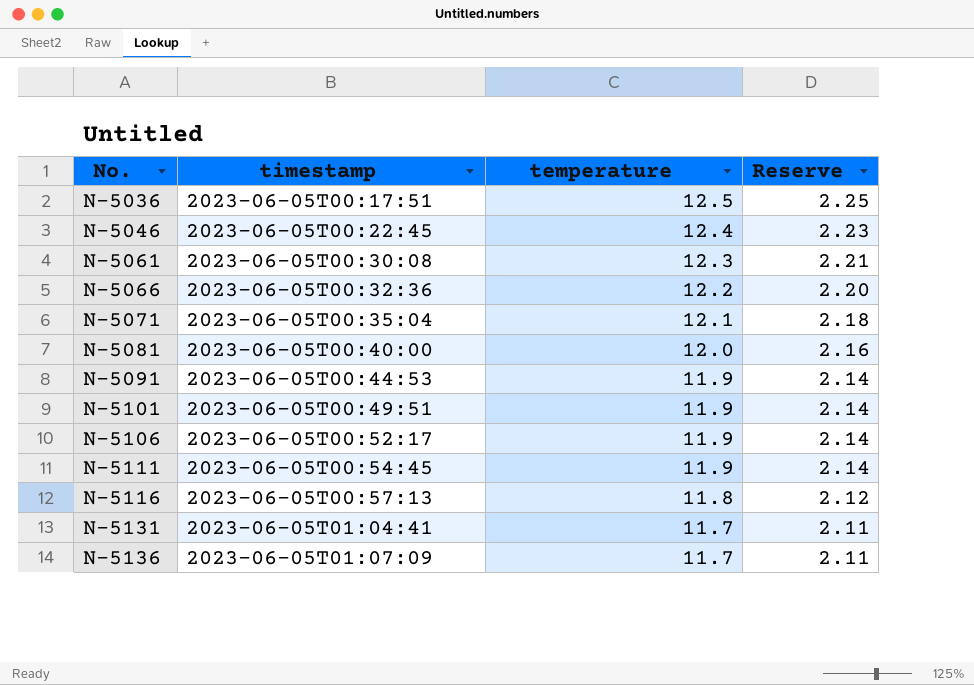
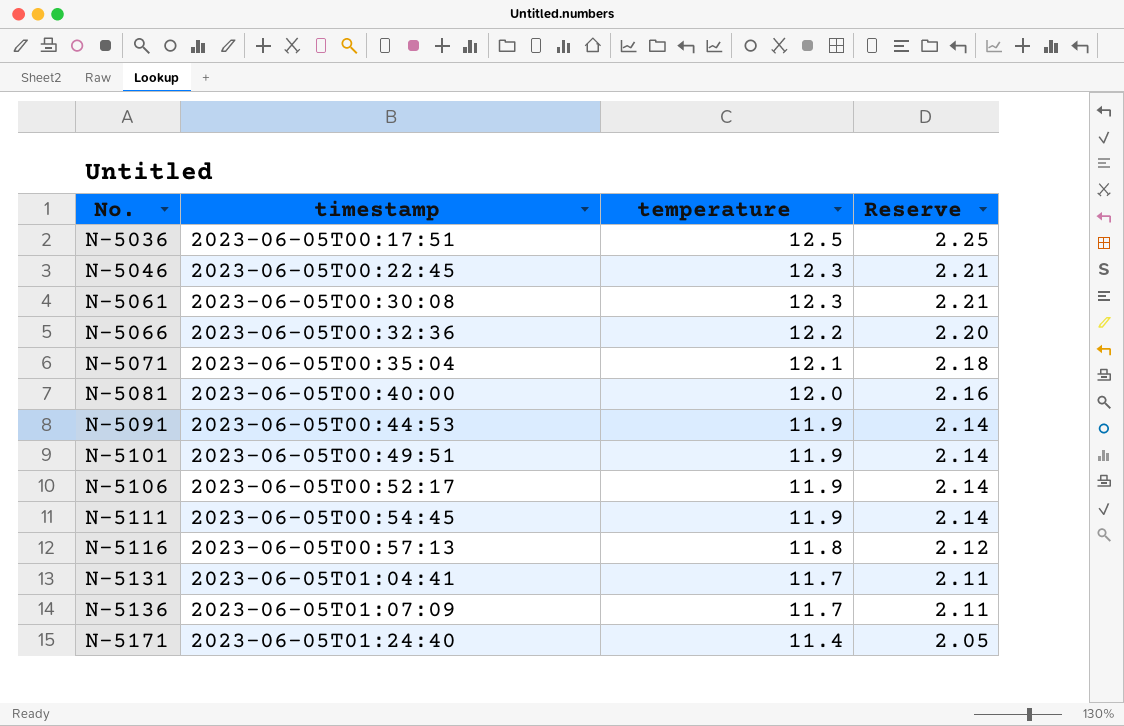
N-5046 | temperature: 12.4 -> 12.3
N-5046 | Reserve: 2.23 -> 2.21
row N-5171: none -> 2023-06-05T01:24:40 | 11.4 | 2.05

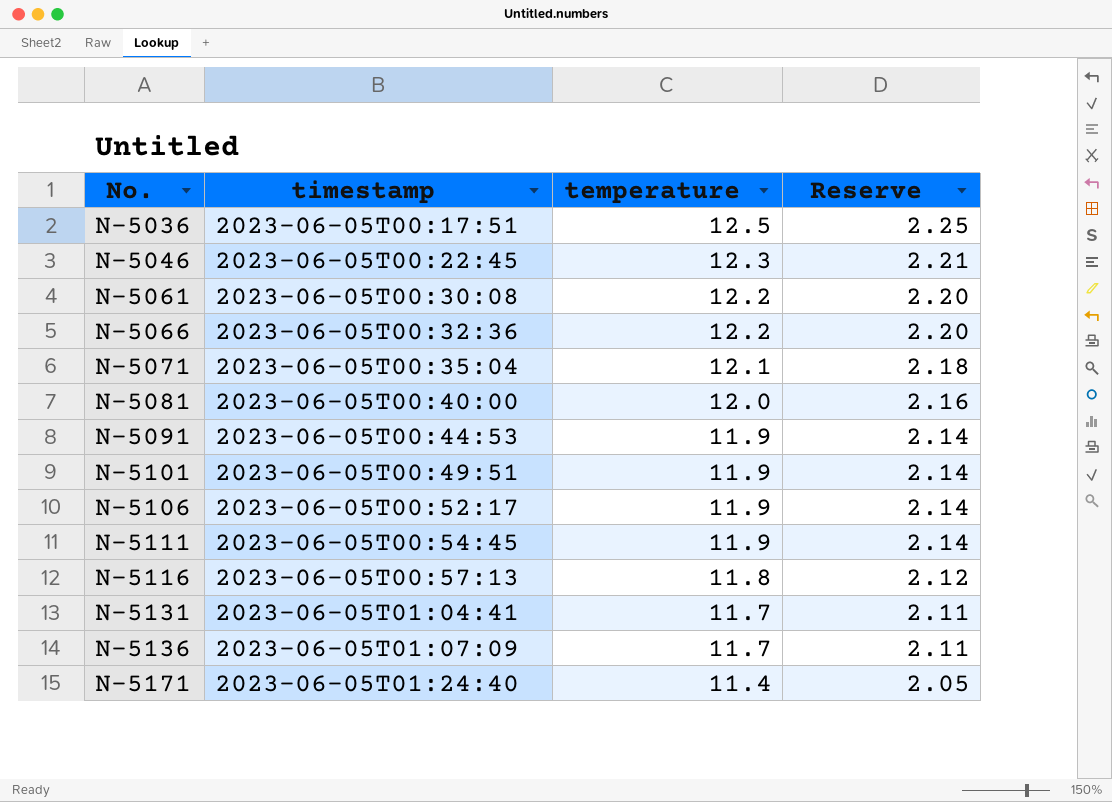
N-5061 | temperature: 12.3 -> 12.2
N-5061 | Reserve: 2.21 -> 2.20

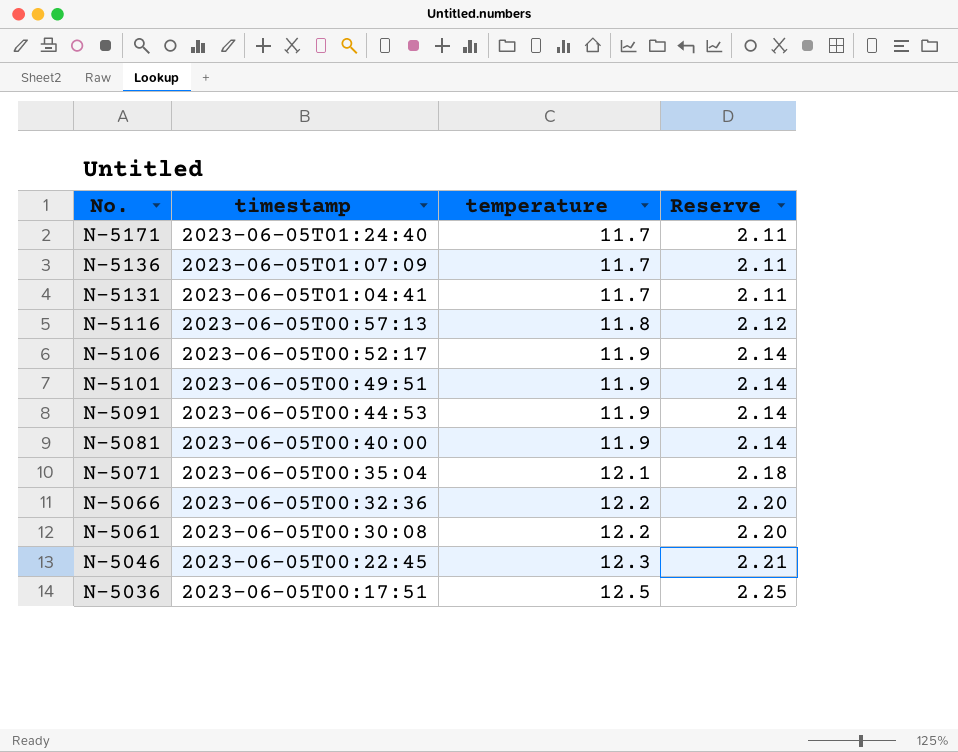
row order: No. ascending -> No. descending
row N-5111: 2023-06-05T00:54:45 | 11.9 | 2.14 -> none
N-5171 | temperature: 11.4 -> 11.7
N-5171 | Reserve: 2.05 -> 2.11
N-5081 | temperature: 12.0 -> 11.9
N-5081 | Reserve: 2.16 -> 2.14

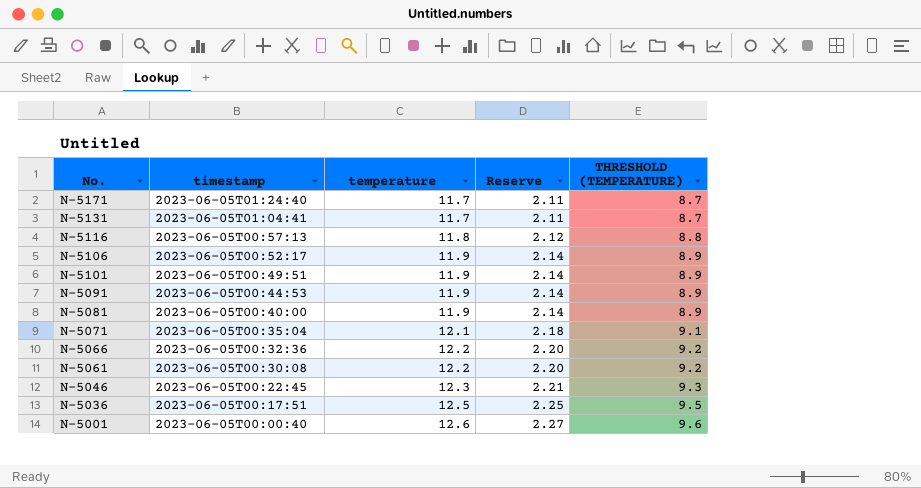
column THRESHOLD (TEMPERATURE) | formula: none -> [temperature] - 3
row N-5136: 2023-06-05T01:07:09 | 11.7 | 2.11 -> none
row N-5001: none -> 2023-06-05T00:00:40 | 12.6 | 2.27 | 9.6

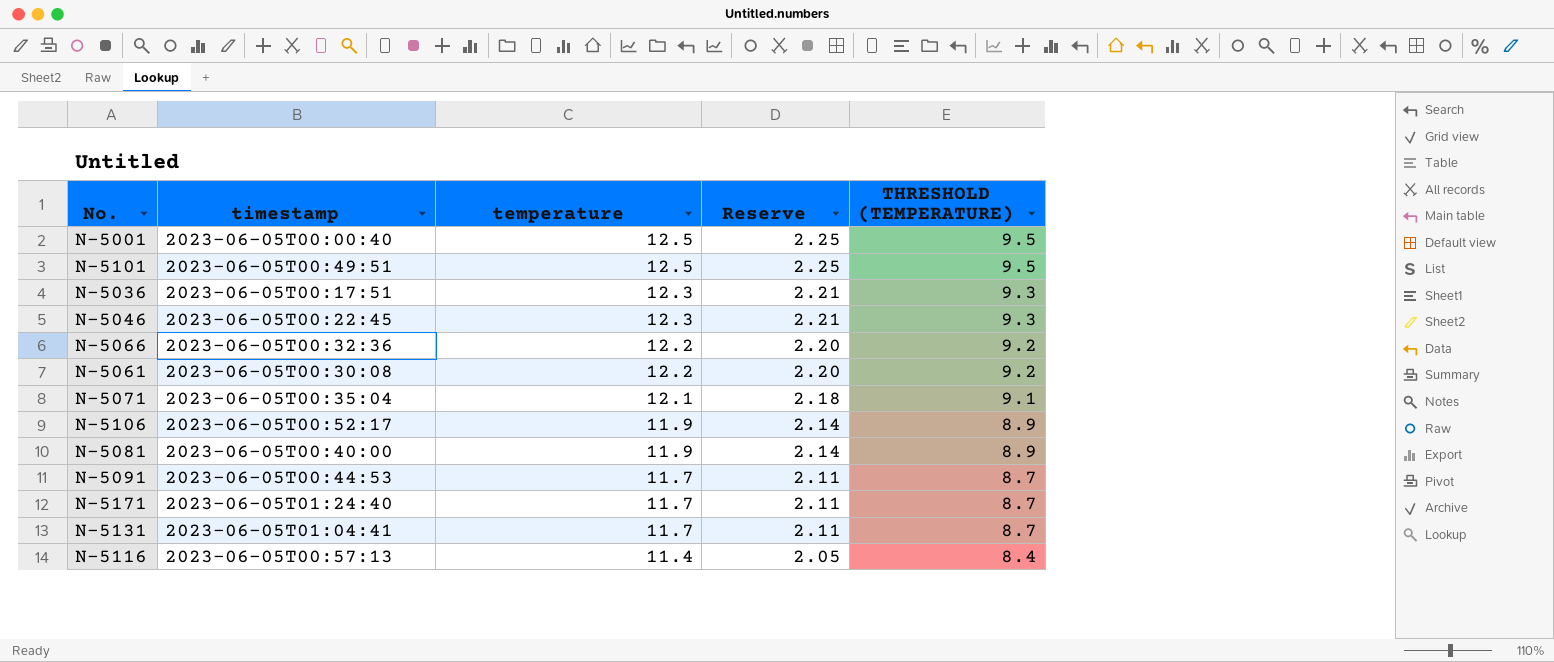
row order: No. descending -> temperature descending
N-5001 | temperature: 12.6 -> 12.5
N-5001 | Reserve: 2.27 -> 2.25
N-5001 | THRESHOLD (TEMPERATURE): 9.6 -> 9.5
N-5101 | temperature: 11.9 -> 12.5
N-5101 | Reserve: 2.14 -> 2.25
N-5101 | THRESHOLD (TEMPERATURE): 8.9 -> 9.5
N-5036 | temperature: 12.5 -> 12.3
N-5036 | Reserve: 2.25 -> 2.21
N-5036 | THRESHOLD (TEMPERATURE): 9.5 -> 9.3
N-5091 | temperature: 11.9 -> 11.7
N-5091 | Reserve: 2.14 -> 2.11
N-5091 | THRESHOLD (TEMPERATURE): 8.9 -> 8.7
N-5116 | temperature: 11.8 -> 11.4
N-5116 | Reserve: 2.12 -> 2.05
N-5116 | THRESHOLD (TEMPERATURE): 8.8 -> 8.4

